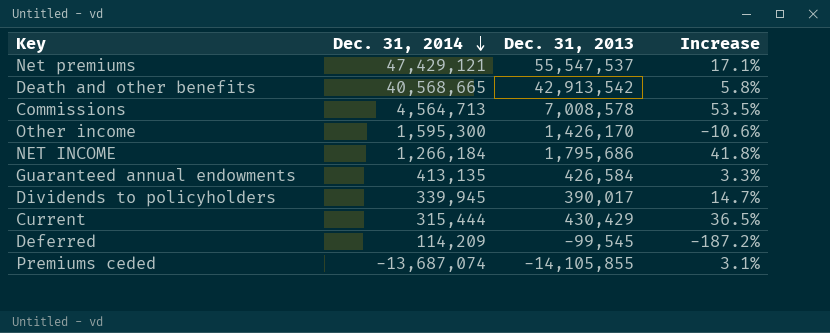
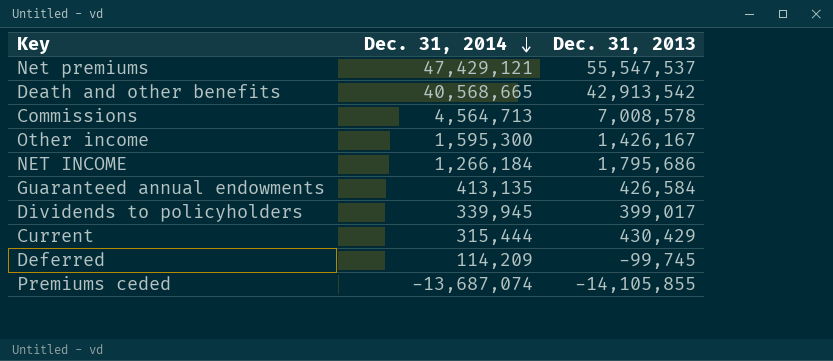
column Increase | formula: ([Dec. 31, 2013] - [Dec. 31, 2014]) / [Dec. 31, 2014] -> none
Other income | Dec. 31, 2013: 1,426,170 -> 1,426,167
Dividends to policyholders | Dec. 31, 2013: 390,017 -> 399,017
Deferred | Dec. 31, 2013: -99,545 -> -99,745

